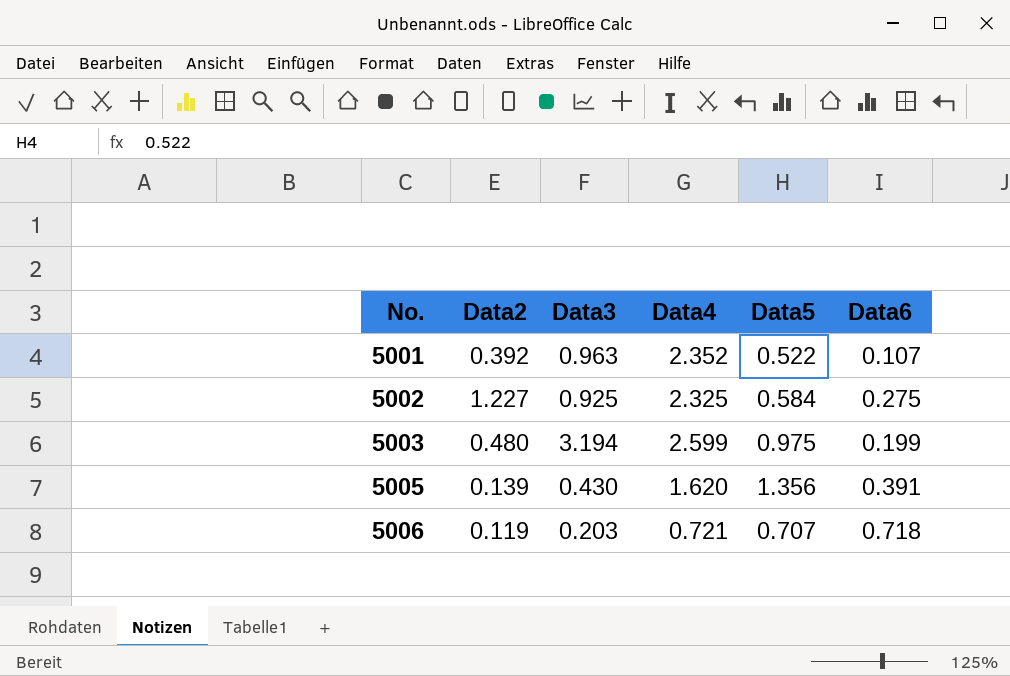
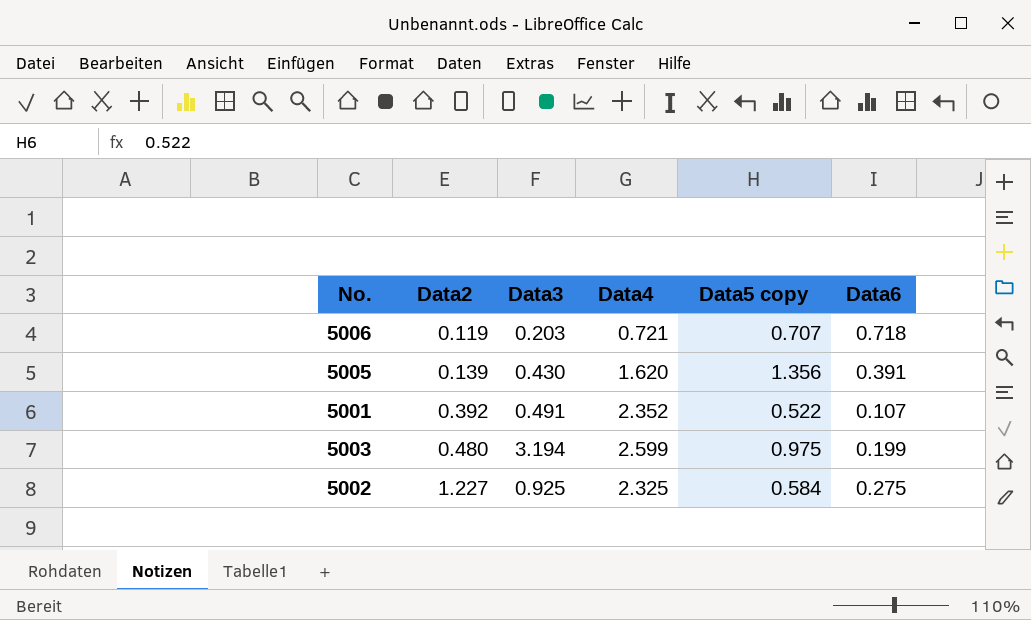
row order: No. ascending -> Data2 ascending
column name: Data5 -> Data5 copy
5001 | Data3: 0.963 -> 0.491

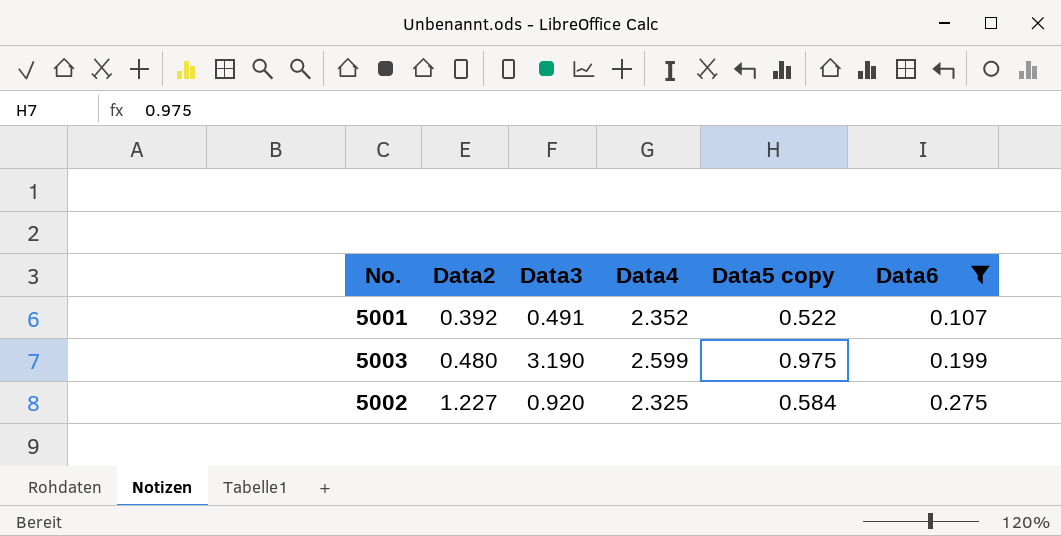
filter: none -> Data6 <= 0.275
5003 | Data3: 3.194 -> 3.190
5002 | Data3: 0.925 -> 0.920

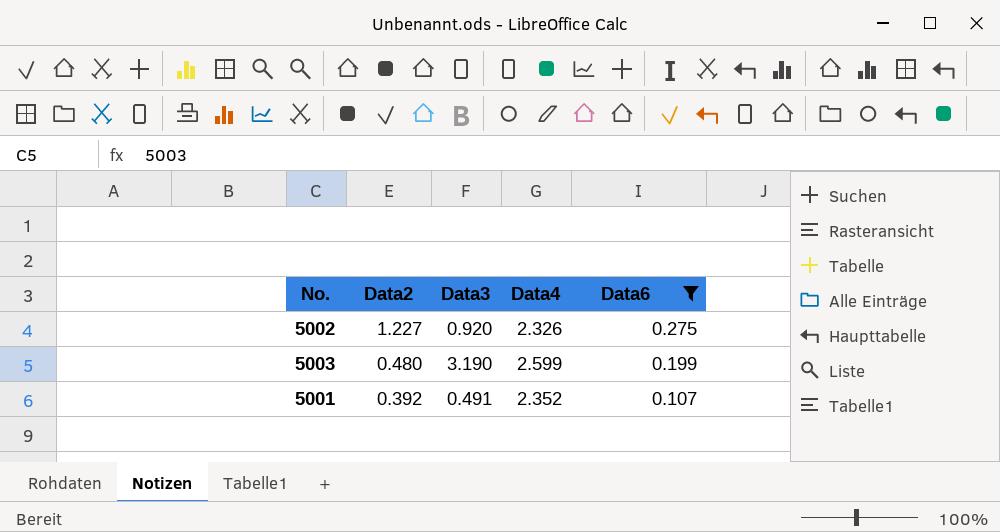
row order: Data2 ascending -> Data2 descending
column Data5 copy | position: 5 -> none
5002 | Data4: 2.325 -> 2.326

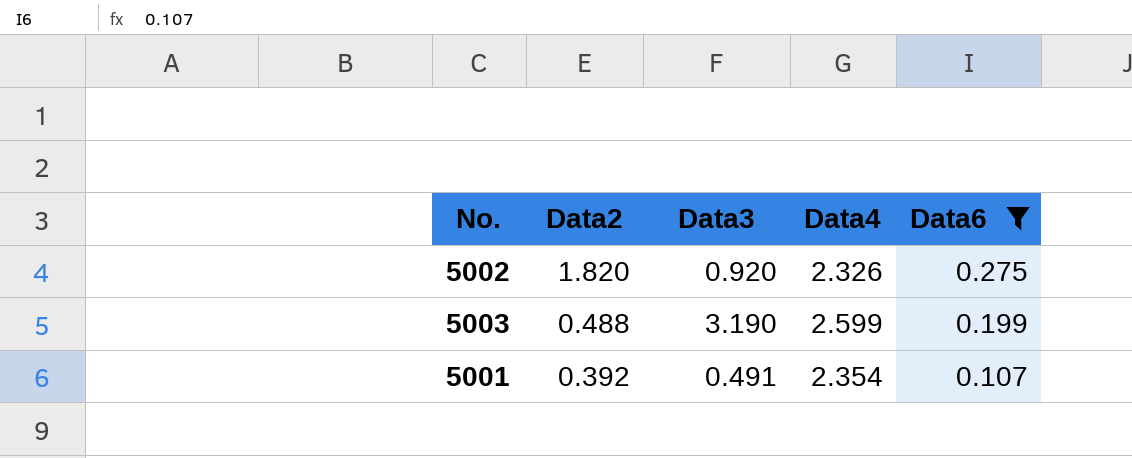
5002 | Data2: 1.227 -> 1.820
5003 | Data2: 0.480 -> 0.488
5001 | Data4: 2.352 -> 2.354

